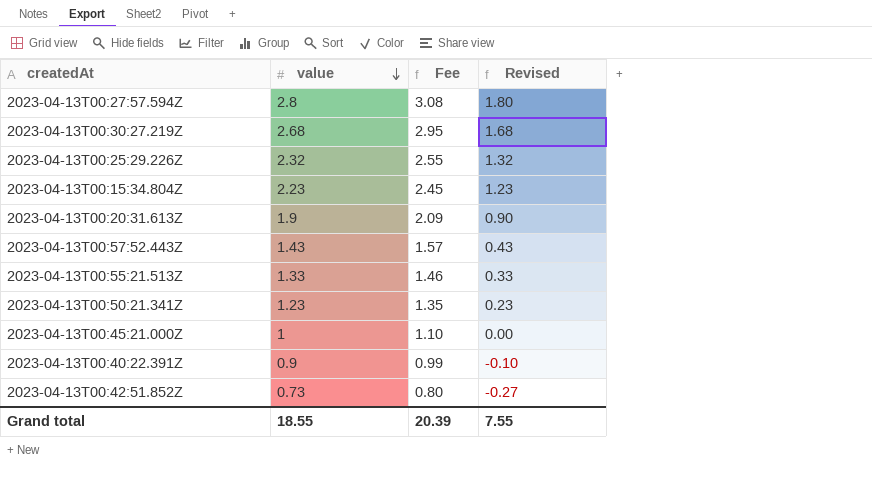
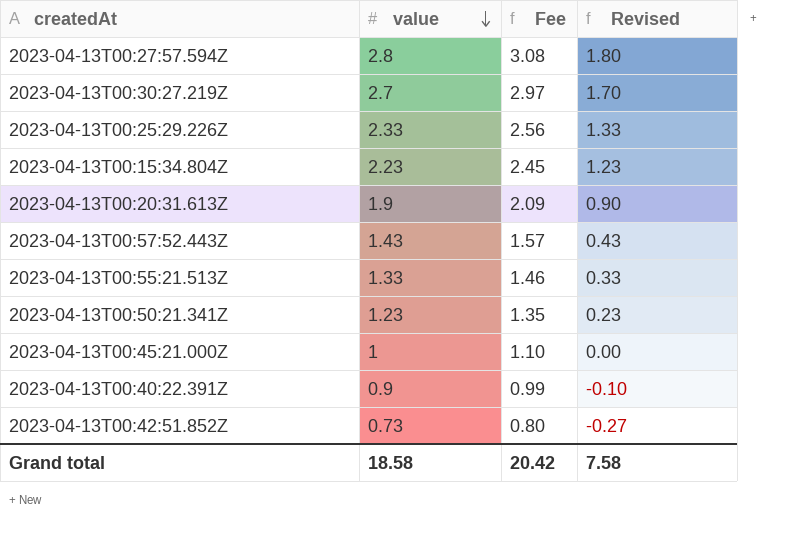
2023-04-13T00:30:27.219Z | value: 2.68 -> 2.7
2023-04-13T00:30:27.219Z | Fee: 2.95 -> 2.97
2023-04-13T00:30:27.219Z | Revised: 1.68 -> 1.70
2023-04-13T00:25:29.226Z | value: 2.32 -> 2.33
2023-04-13T00:25:29.226Z | Fee: 2.55 -> 2.56
2023-04-13T00:25:29.226Z | Revised: 1.32 -> 1.33
Grand total | value: 18.55 -> 18.58
Grand total | Fee: 20.39 -> 20.42
Grand total | Revised: 7.55 -> 7.58

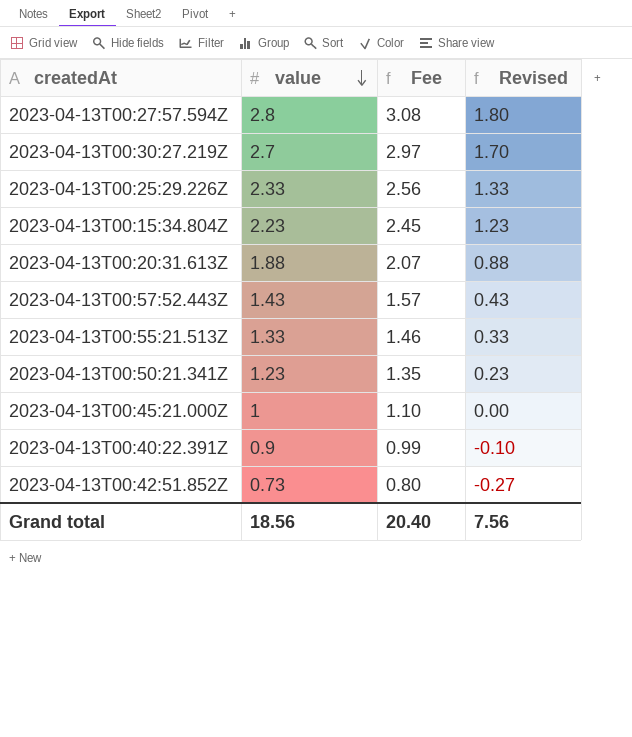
2023-04-13T00:20:31.613Z | value: 1.9 -> 1.88
2023-04-13T00:20:31.613Z | Fee: 2.09 -> 2.07
2023-04-13T00:20:31.613Z | Revised: 0.90 -> 0.88
Grand total | value: 18.58 -> 18.56
Grand total | Fee: 20.42 -> 20.40
Grand total | Revised: 7.58 -> 7.56

